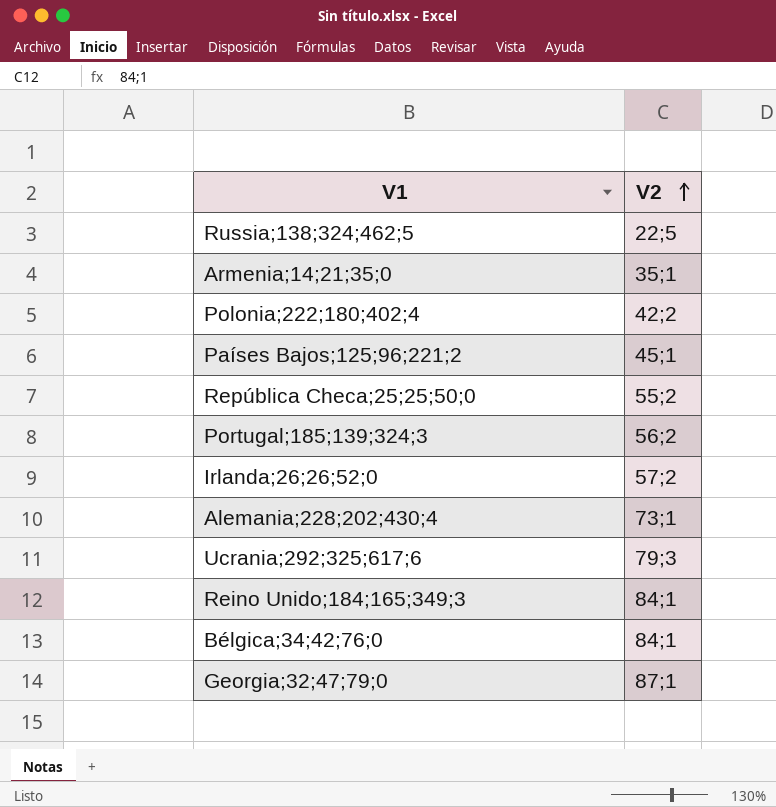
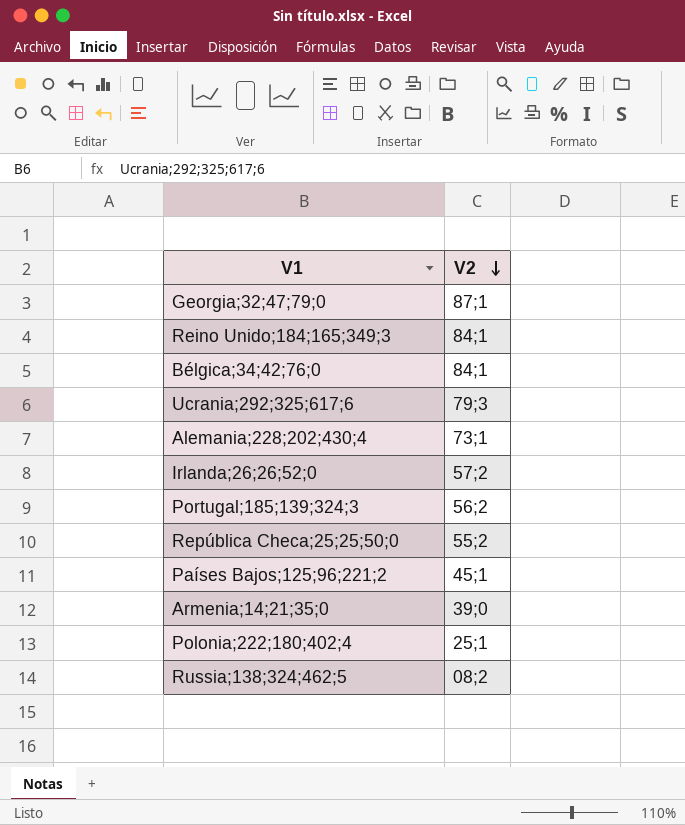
row order: V2 ascending -> V2 descending
Armenia;14;21;35;0 | V2: 35;1 -> 39;0
Polonia;222;180;402;4 | V2: 42;2 -> 25;1
Russia;138;324;462;5 | V2: 22;5 -> 08;2

